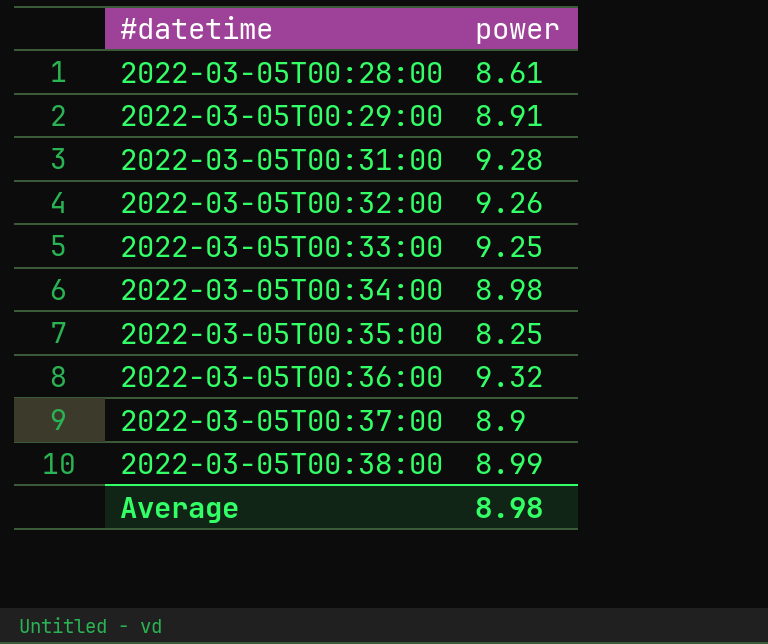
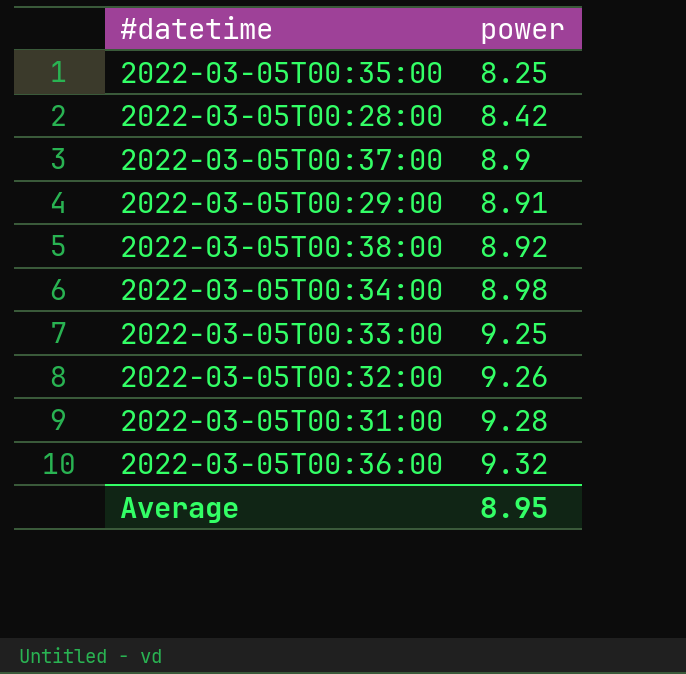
row order: #datetime ascending -> power ascending
2022-03-05T00:28:00 | power: 8.61 -> 8.42
2022-03-05T00:38:00 | power: 8.99 -> 8.92
Average | power: 8.98 -> 8.95

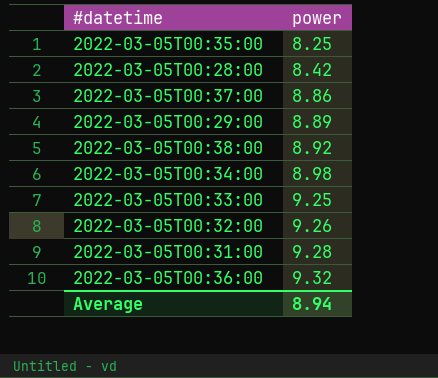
2022-03-05T00:37:00 | power: 8.9 -> 8.86
2022-03-05T00:29:00 | power: 8.91 -> 8.89
Average | power: 8.95 -> 8.94

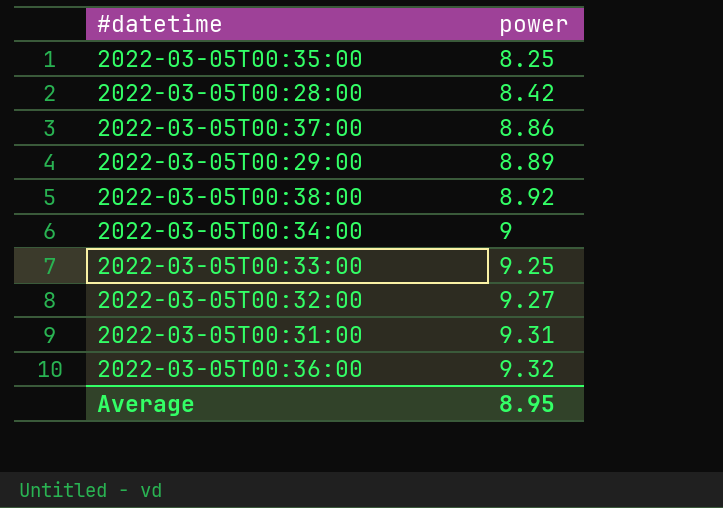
2022-03-05T00:34:00 | power: 8.98 -> 9
2022-03-05T00:32:00 | power: 9.26 -> 9.27
2022-03-05T00:31:00 | power: 9.28 -> 9.31
Average | power: 8.94 -> 8.95

